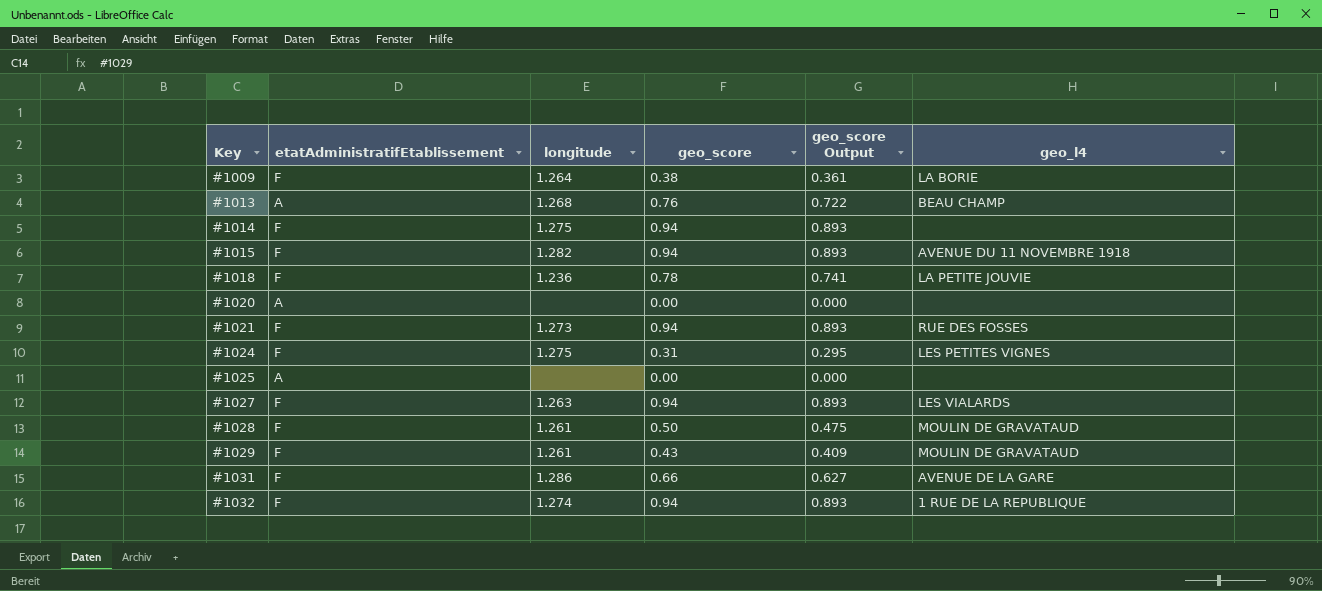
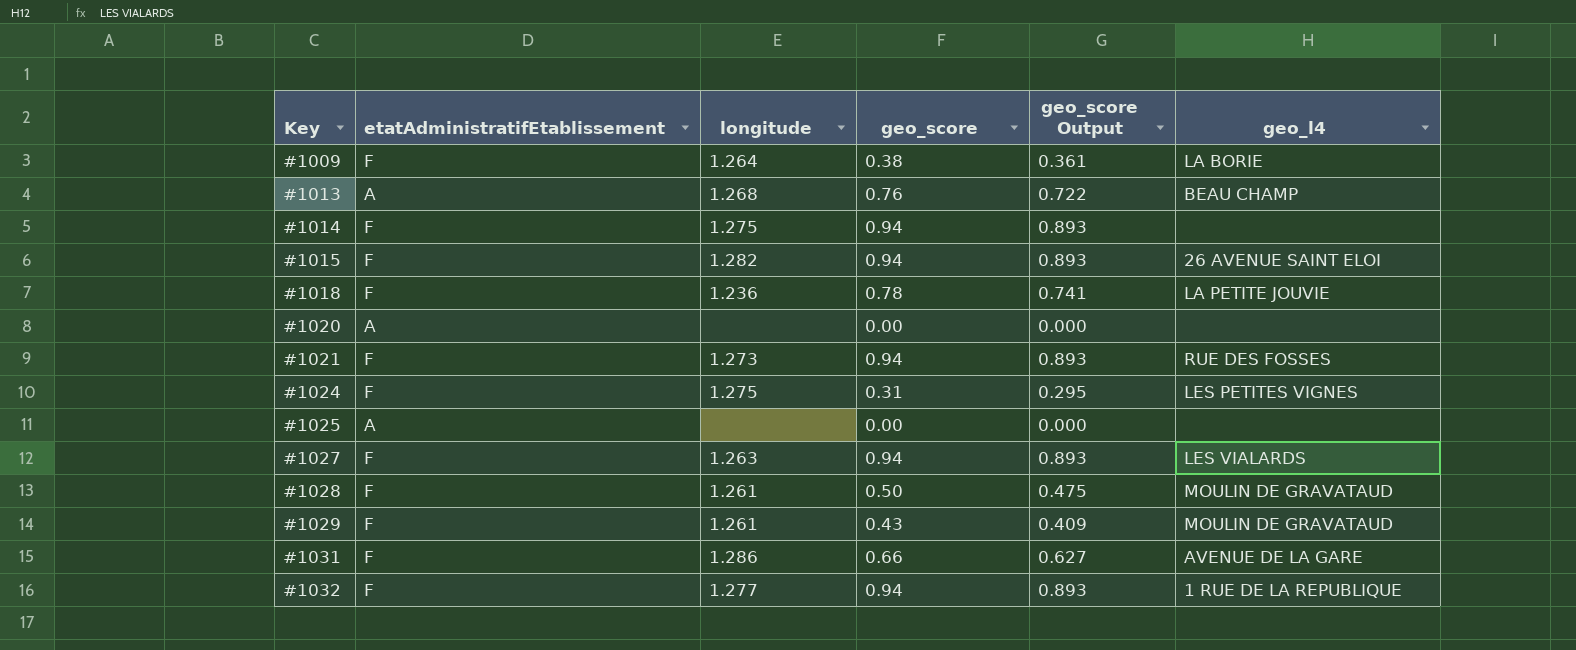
#1015 | geo_l4: AVENUE DU 11 NOVEMBRE 1918 -> 26 AVENUE SAINT ELOI
#1032 | longitude: 1.274 -> 1.277

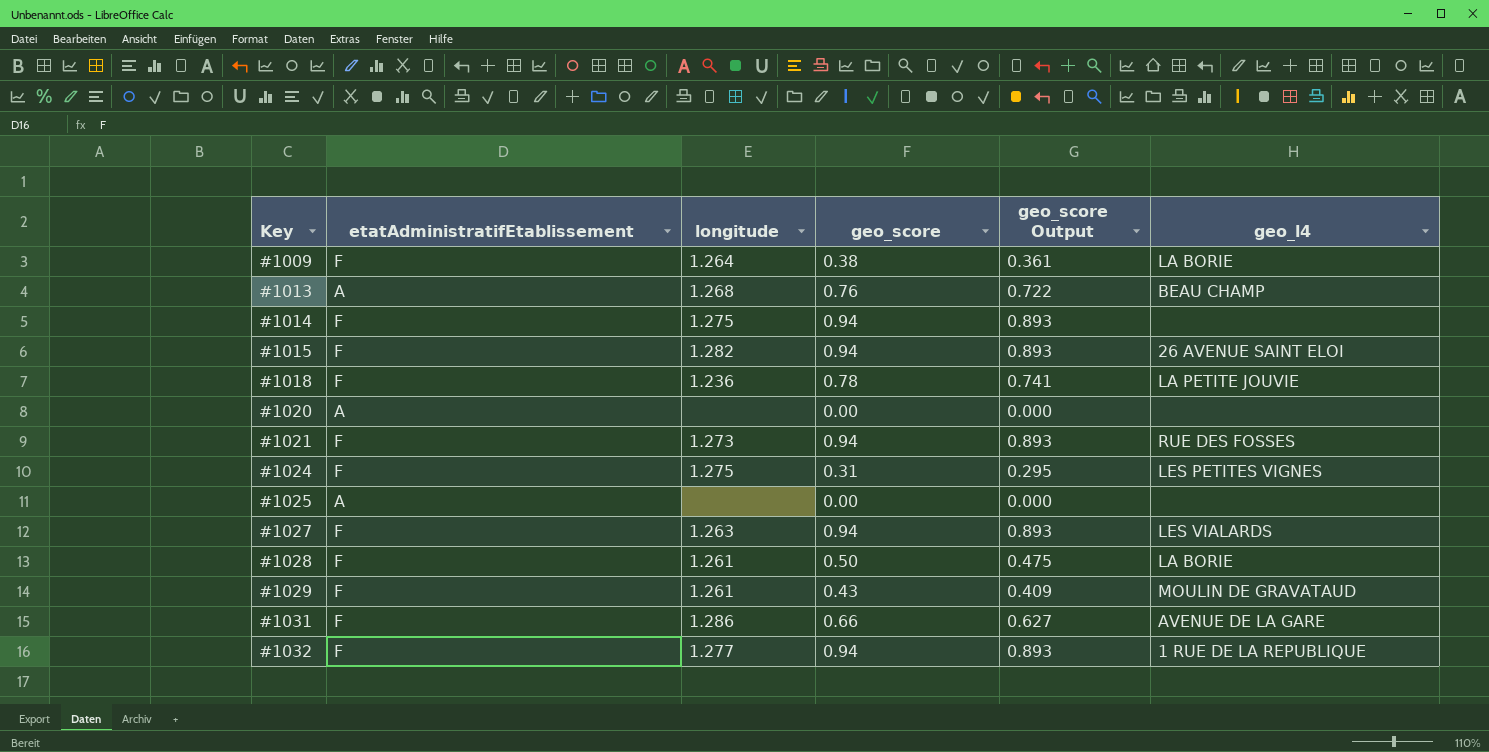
#1028 | geo_l4: MOULIN DE GRAVATAUD -> LA BORIE

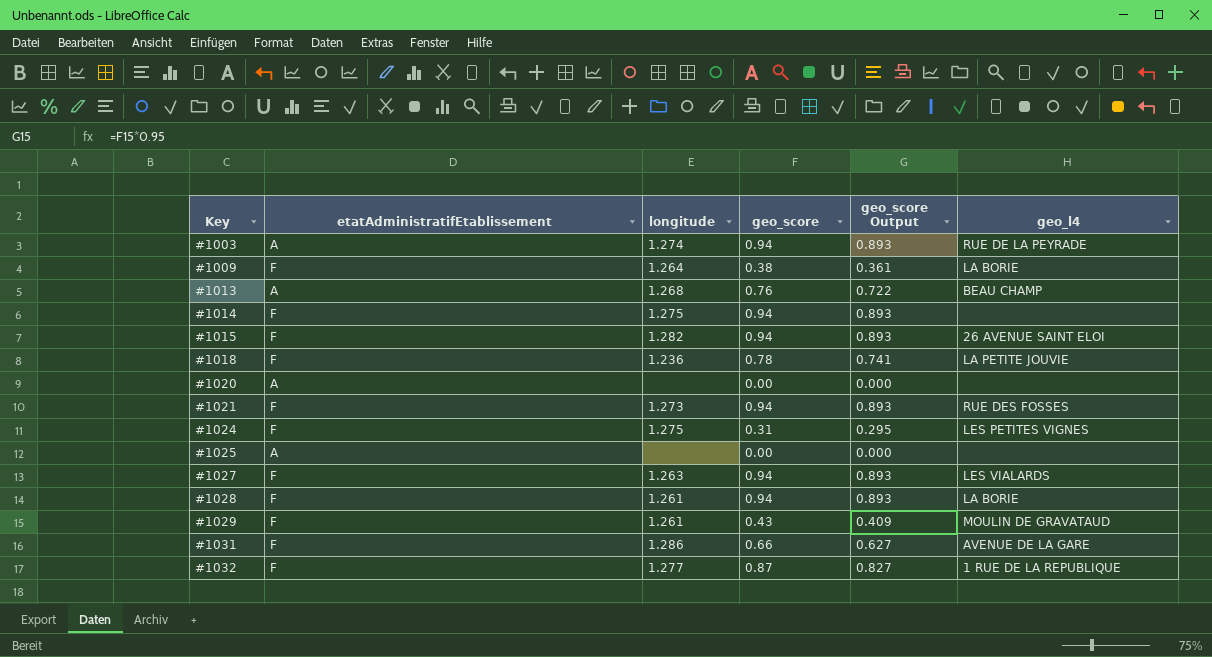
row #1003: none -> A | 1.274 | 0.94 | 0.893 | RUE DE LA PEYRADE
#1028 | geo_score: 0.50 -> 0.94
#1028 | geo_score Output: 0.475 -> 0.893
#1032 | geo_score: 0.94 -> 0.87
#1032 | geo_score Output: 0.893 -> 0.827

